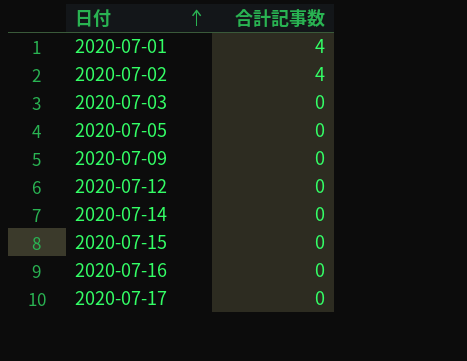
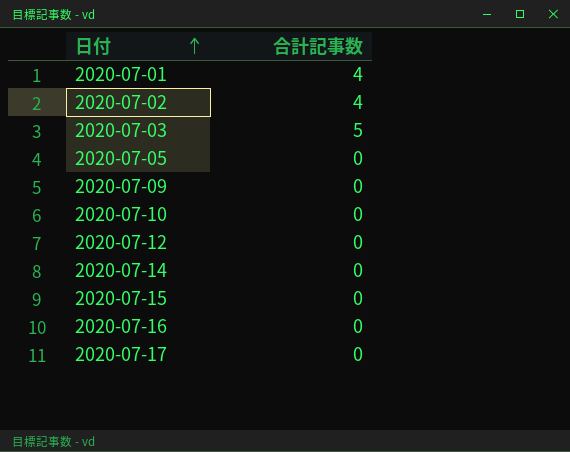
2020-07-03 | 合計記事数: 0 -> 5
row 2020-07-10: none -> 0

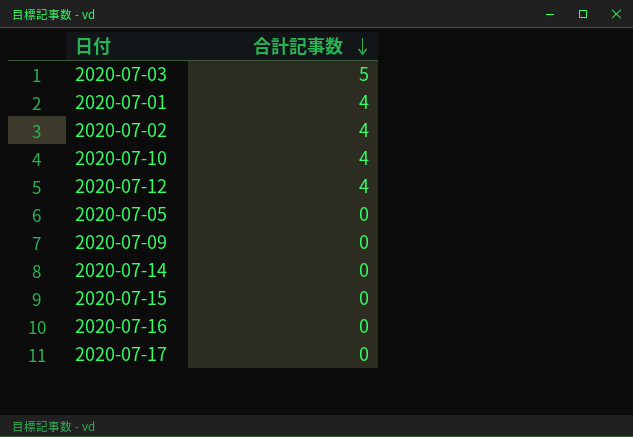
row order: 日付 ascending -> 合計記事数 descending
2020-07-10 | 合計記事数: 0 -> 4
2020-07-12 | 合計記事数: 0 -> 4

